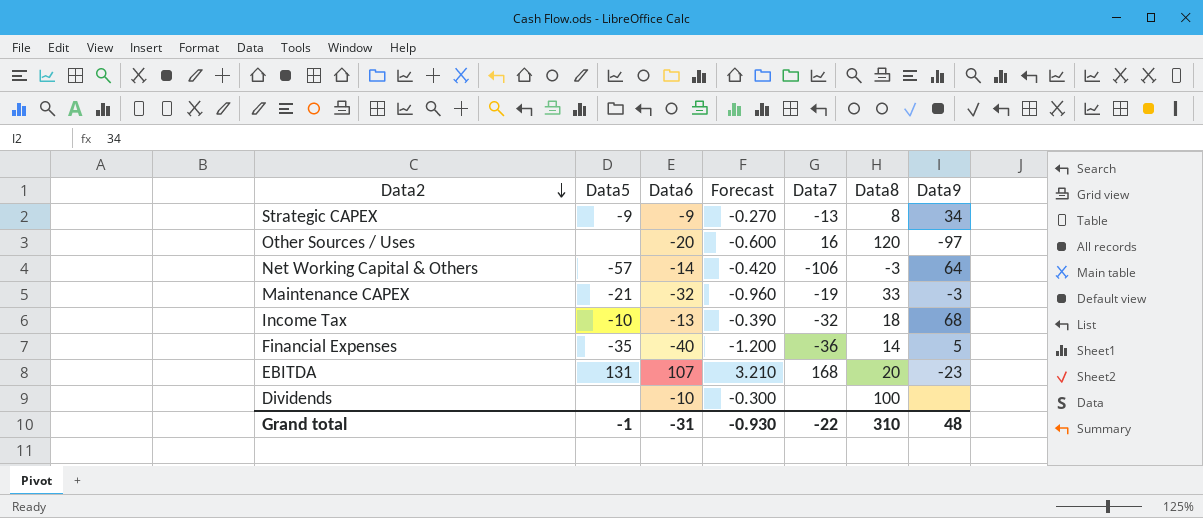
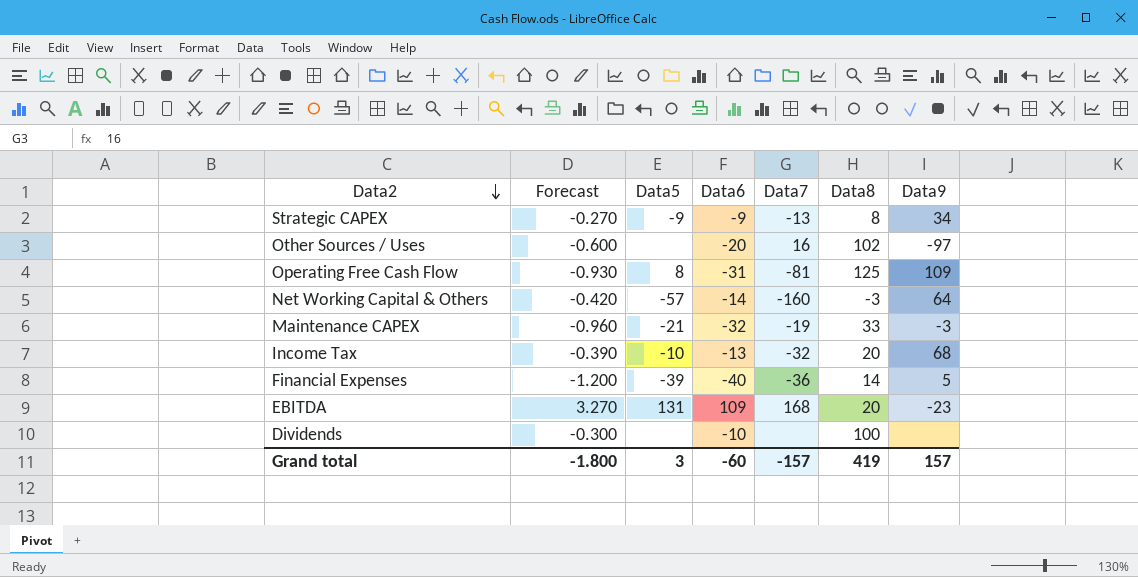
column Forecast | position: 4 -> 2
Other Sources / Uses | Data8: 120 -> 102
row Operating Free Cash Flow: none -> -0.930 | 8 | -31 | -81 | 125 | 109
Net Working Capital & Others | Data7: -106 -> -160
Income Tax | Data8: 18 -> 20
Financial Expenses | Data5: -35 -> -39
EBITDA | Forecast: 3.210 -> 3.270
EBITDA | Data6: 107 -> 109
Grand total | Forecast: -0.930 -> -1.800
Grand total | Data5: -1 -> 3
Grand total | Data6: -31 -> -60
Grand total | Data7: -22 -> -157
Grand total | Data8: 310 -> 419
Grand total | Data9: 48 -> 157

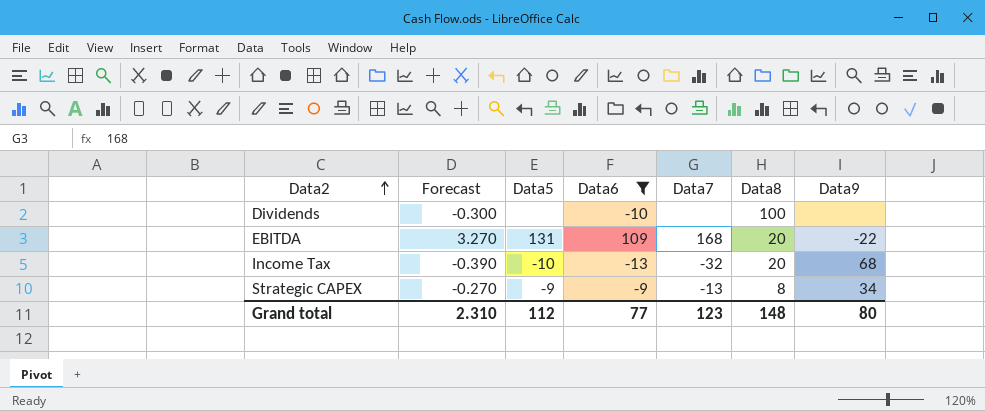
filter: none -> Data6 >= -13
row order: Data2 descending -> Data2 ascending
EBITDA | Data9: -23 -> -22
Grand total | Forecast: -1.800 -> 2.310
Grand total | Data5: 3 -> 112
Grand total | Data6: -60 -> 77
Grand total | Data7: -157 -> 123
Grand total | Data8: 419 -> 148
Grand total | Data9: 157 -> 80

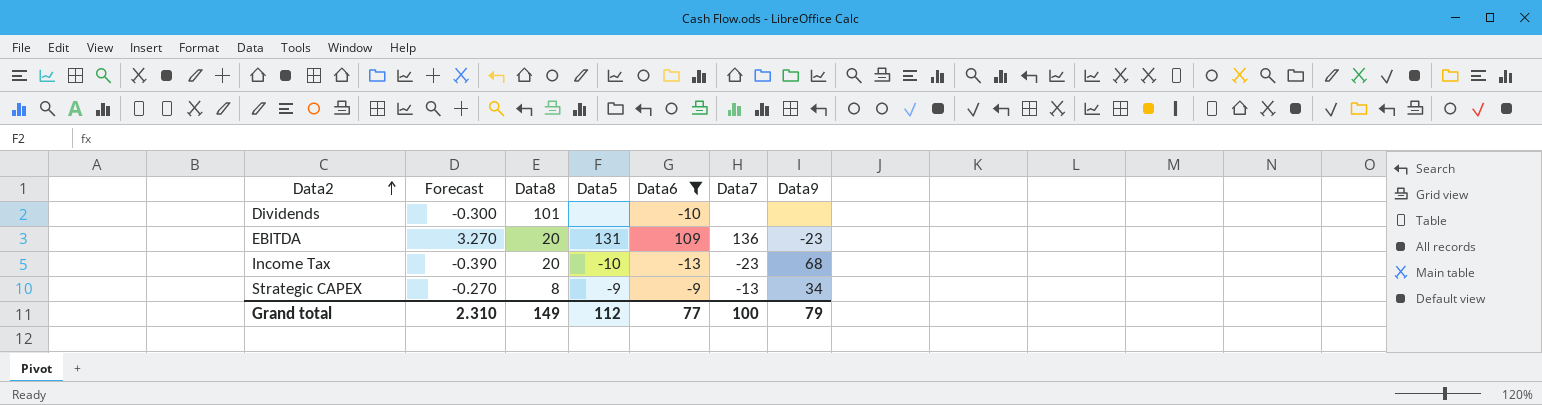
column Data8 | position: 6 -> 3
Dividends | Data8: 100 -> 101
EBITDA | Data7: 168 -> 136
EBITDA | Data9: -22 -> -23
Income Tax | Data7: -32 -> -23
Grand total | Data8: 148 -> 149
Grand total | Data7: 123 -> 100
Grand total | Data9: 80 -> 79

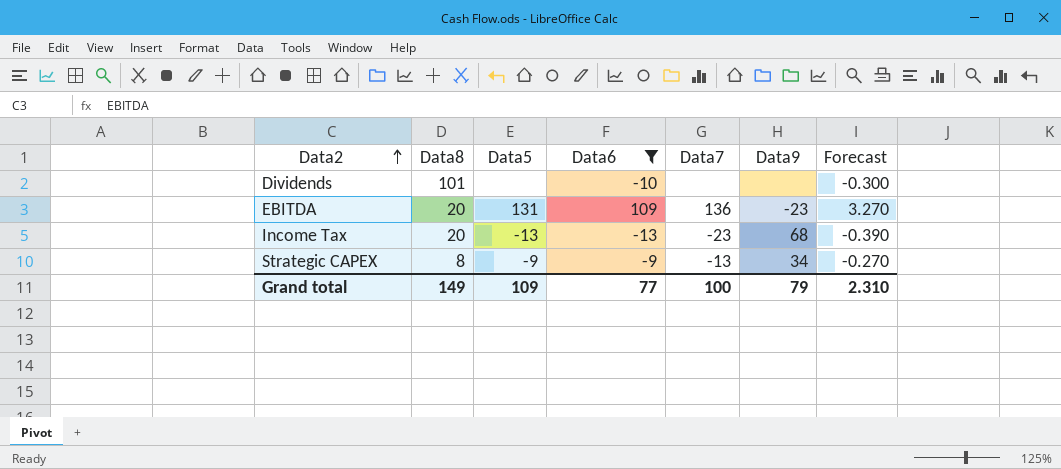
column Forecast | position: 2 -> 7
Income Tax | Data5: -10 -> -13
Grand total | Data5: 112 -> 109

